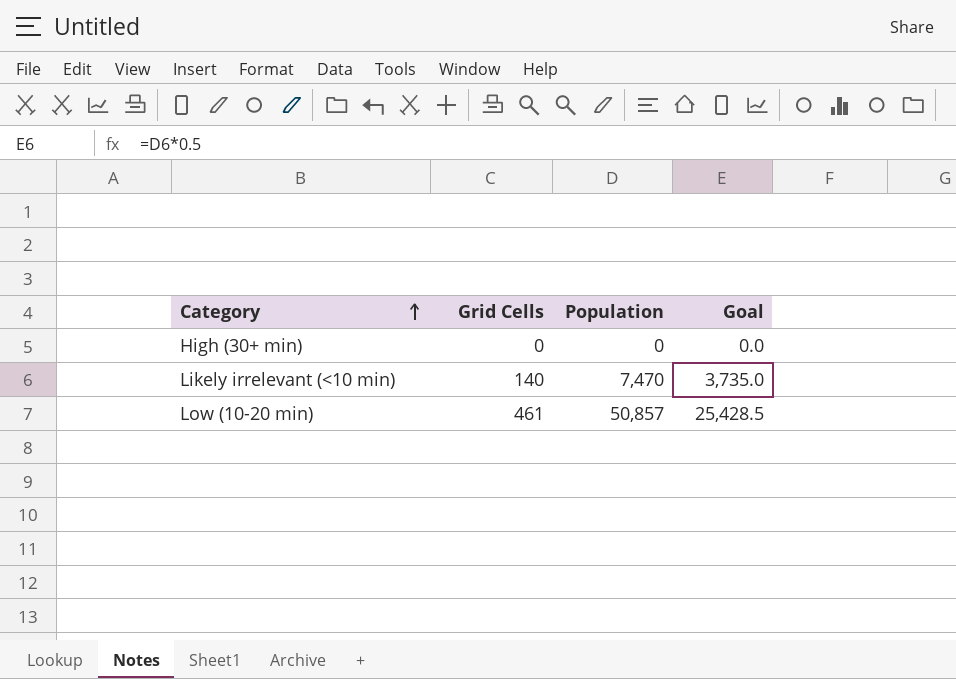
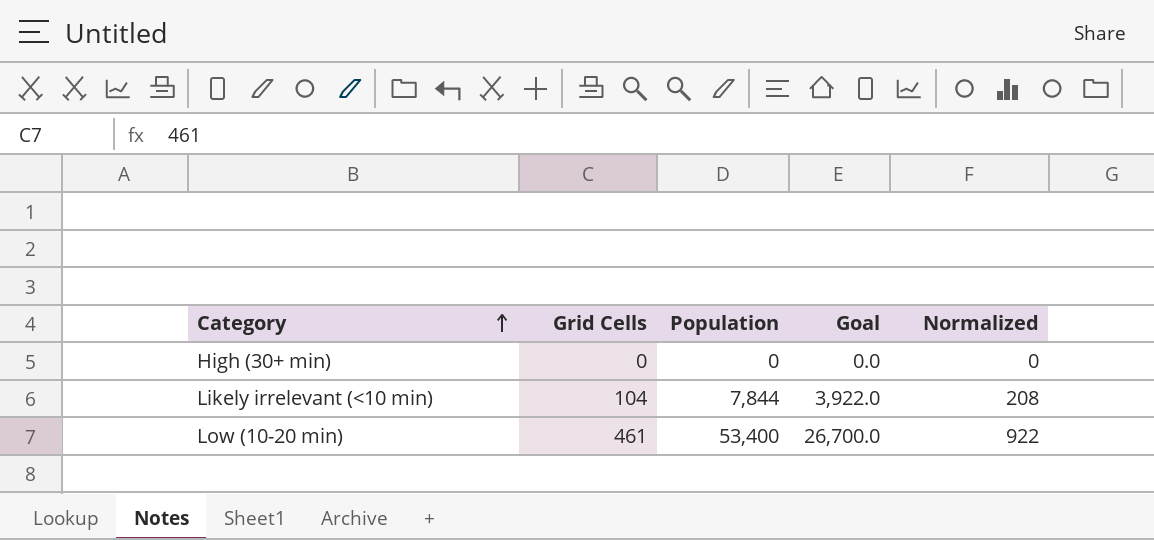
column Normalized | formula: none -> [Grid Cells] * 2
Likely irrelevant (<10 min) | Grid Cells: 140 -> 104
Likely irrelevant (<10 min) | Population: 7,470 -> 7,844
Likely irrelevant (<10 min) | Goal: 3,735.0 -> 3,922.0
Low (10-20 min) | Population: 50,857 -> 53,400
Low (10-20 min) | Goal: 25,428.5 -> 26,700.0

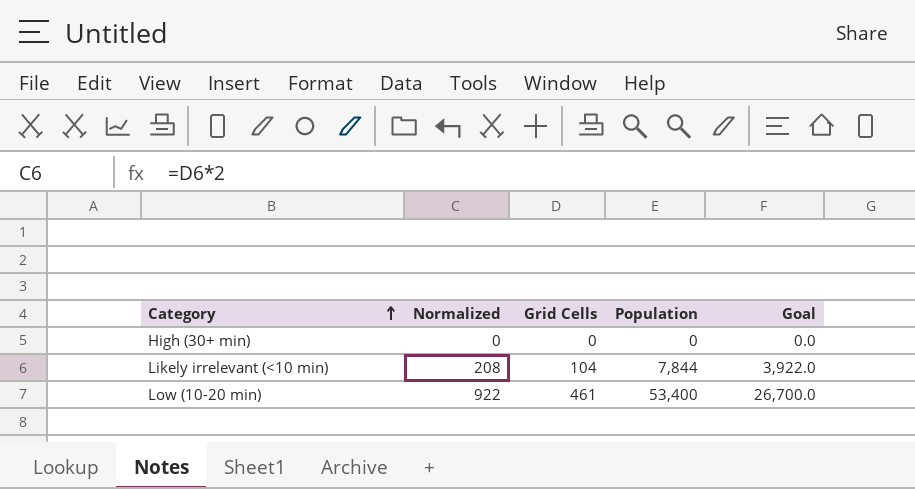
column Normalized | position: 5 -> 2

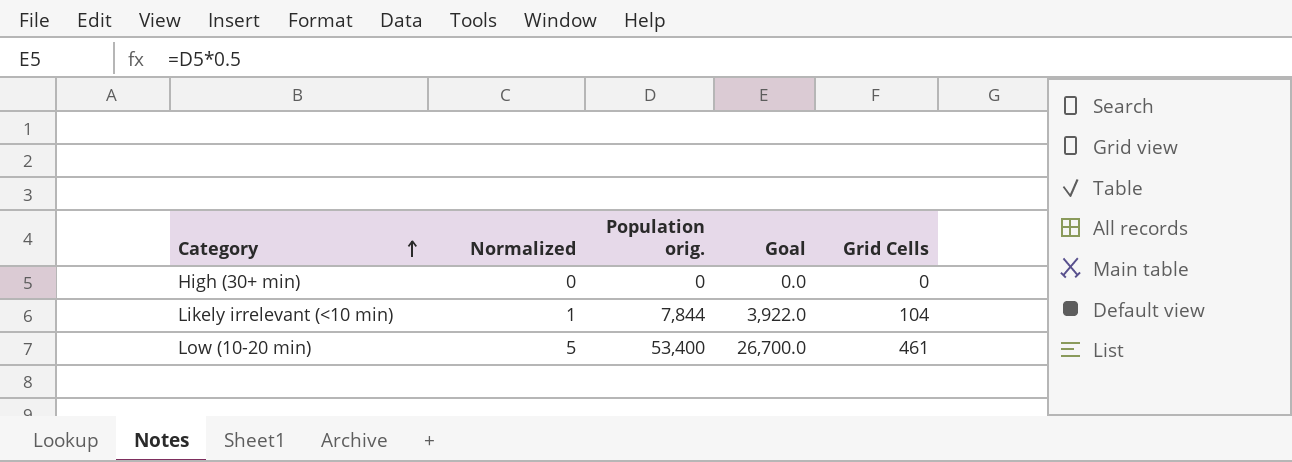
column Normalized | formula: [Grid Cells] * 2 -> [Grid Cells] * 0.01
column name: Population -> Population orig.
column Grid Cells | position: 3 -> 5

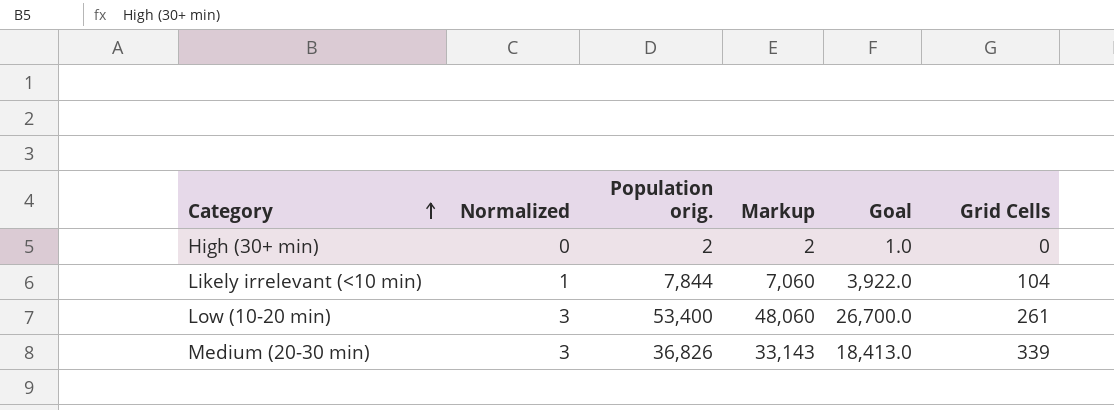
column Markup | formula: none -> [Population orig.] * 0.9
High (30+ min) | Population orig.: 0 -> 2
High (30+ min) | Goal: 0.0 -> 1.0
Low (10-20 min) | Normalized: 5 -> 3
Low (10-20 min) | Grid Cells: 461 -> 261
row Medium (20-30 min): none -> 3 | 36,826 | 33,143 | 18,413.0 | 339

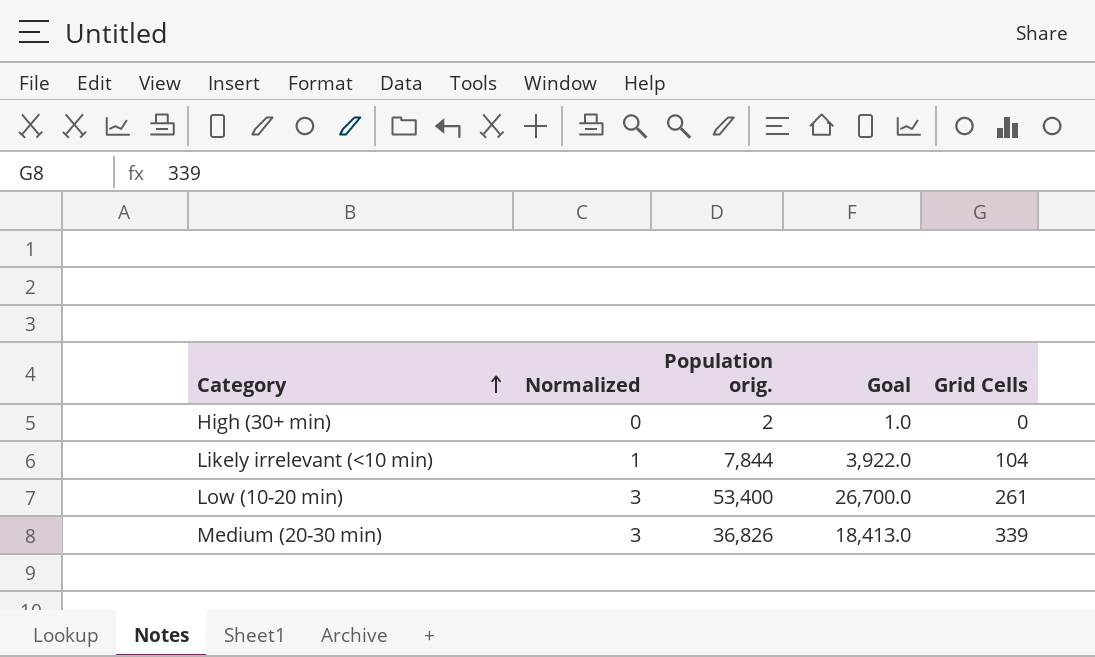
column Markup | formula: [Population orig.] * 0.9 -> none

